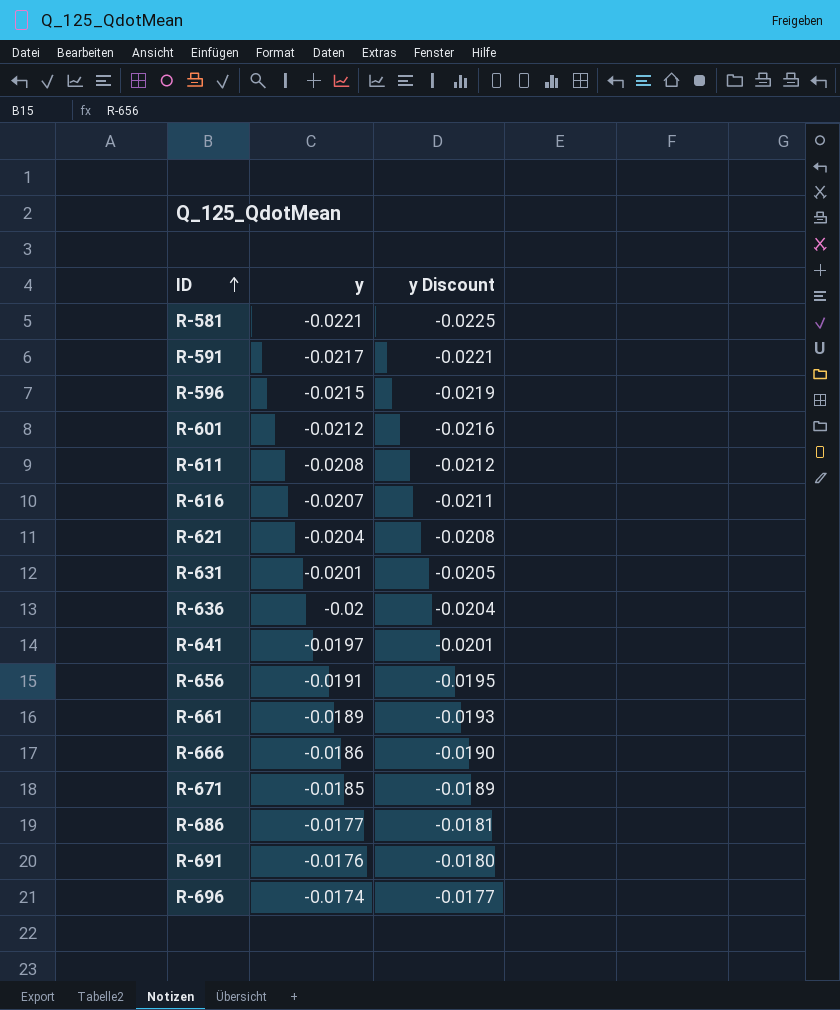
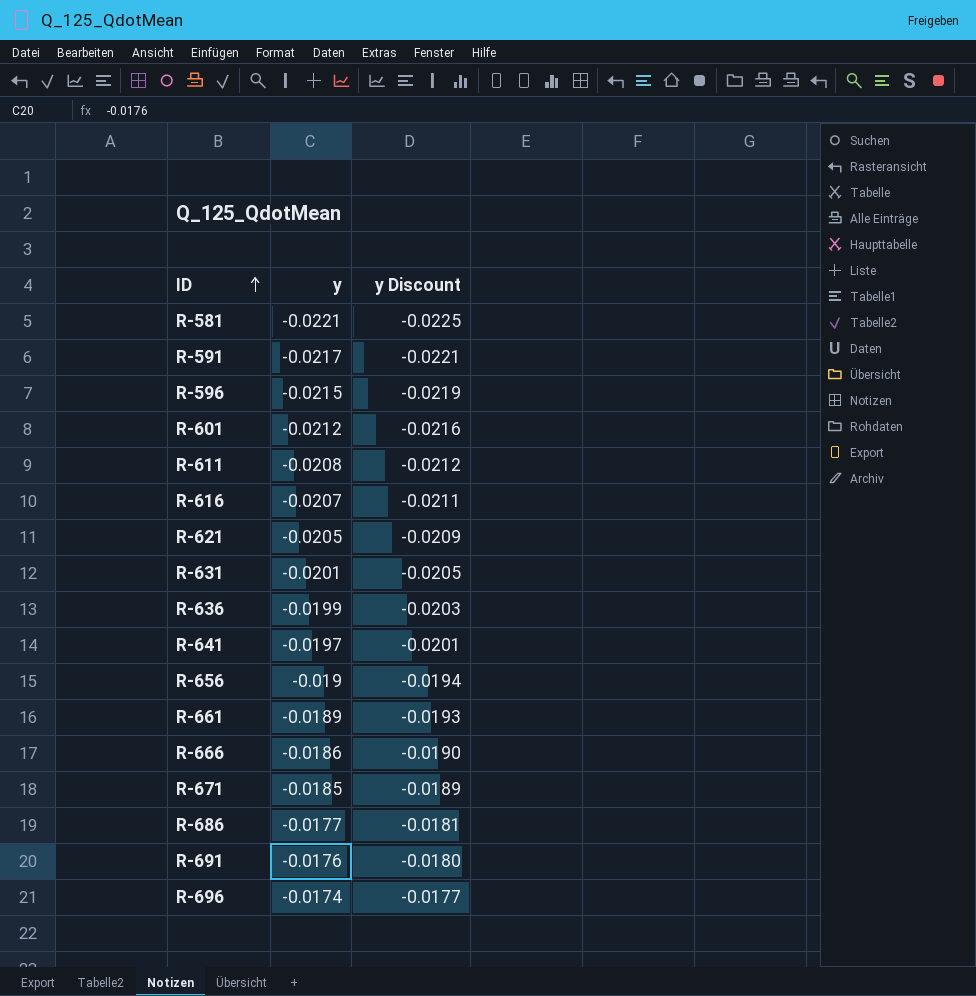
R-621 | y: -0.0204 -> -0.0205
R-621 | y Discount: -0.0208 -> -0.0209
R-636 | y: -0.02 -> -0.0199
R-636 | y Discount: -0.0204 -> -0.0203
R-656 | y: -0.0191 -> -0.019
R-656 | y Discount: -0.0195 -> -0.0194

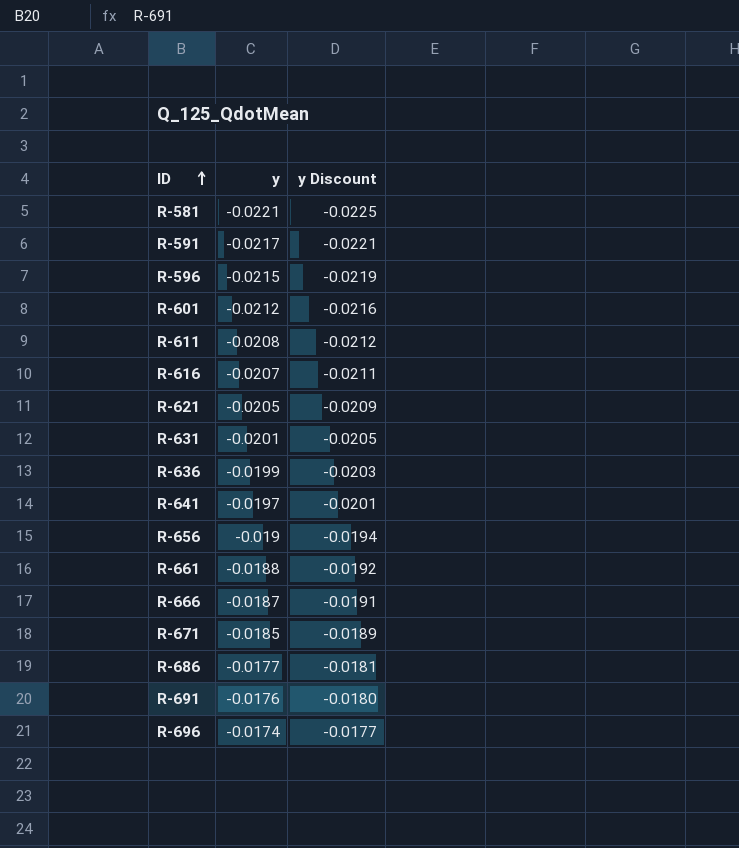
R-661 | y: -0.0189 -> -0.0188
R-661 | y Discount: -0.0193 -> -0.0192
R-666 | y: -0.0186 -> -0.0187
R-666 | y Discount: -0.0190 -> -0.0191

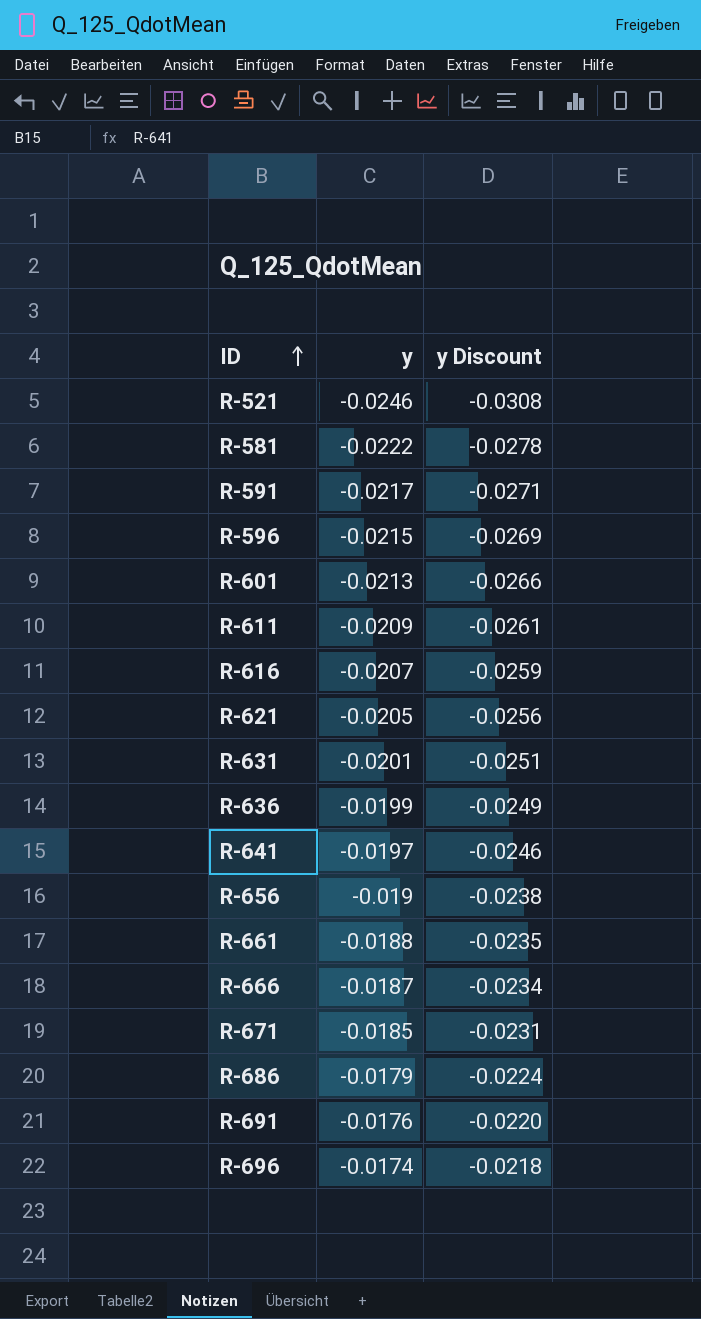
column y Discount | formula: [y] * 1.02 -> [y] * 1.25
row R-521: none -> -0.0246 | -0.0308
R-581 | y: -0.0221 -> -0.0222
R-601 | y: -0.0212 -> -0.0213
R-611 | y: -0.0208 -> -0.0209
R-686 | y: -0.0177 -> -0.0179

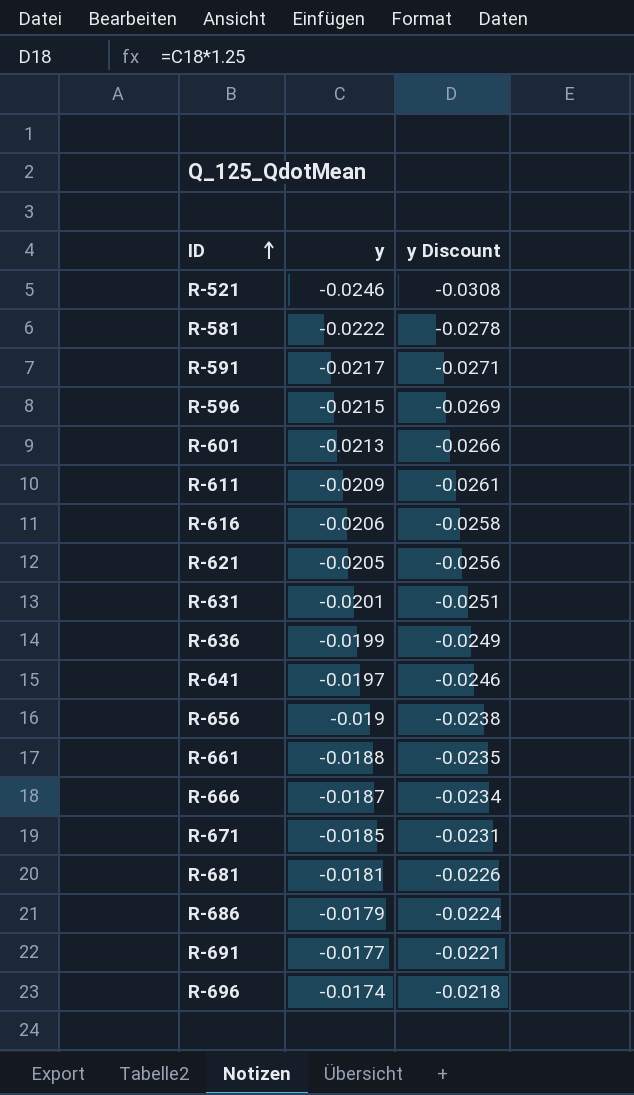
R-616 | y: -0.0207 -> -0.0206
R-616 | y Discount: -0.0259 -> -0.0258
row R-681: none -> -0.0181 | -0.0226
R-691 | y: -0.0176 -> -0.0177
R-691 | y Discount: -0.0220 -> -0.0221

